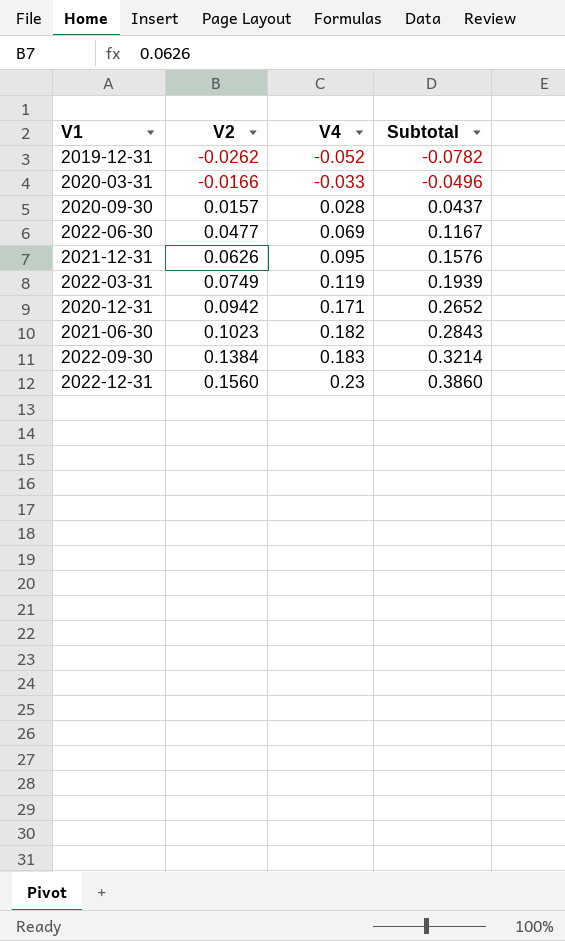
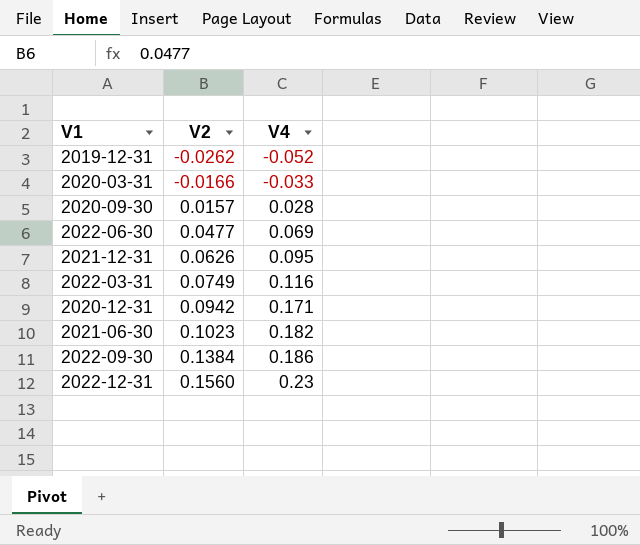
column Subtotal | formula: [V2] + [V4] -> none
2022-03-31 | V4: 0.119 -> 0.116
2022-09-30 | V4: 0.183 -> 0.186

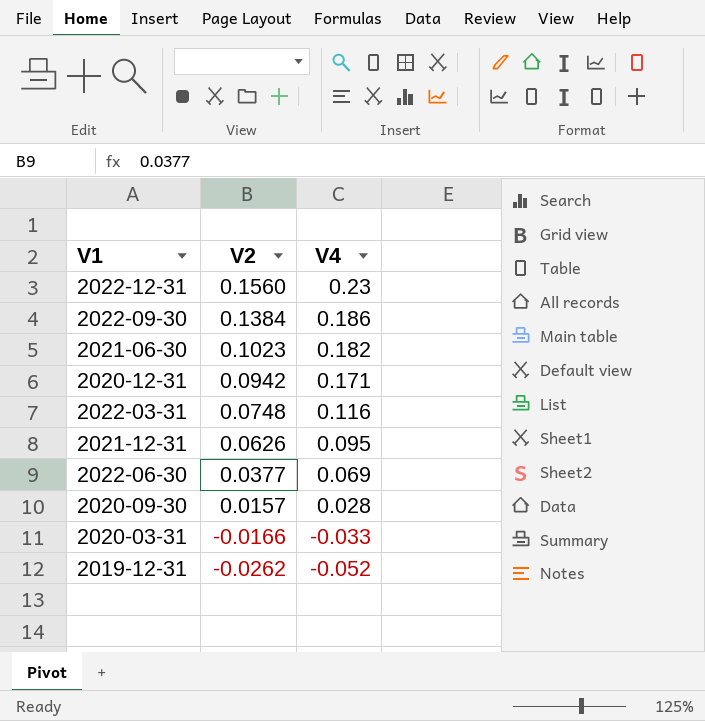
row order: V2 ascending -> V2 descending
2022-03-31 | V2: 0.0749 -> 0.0748
2022-06-30 | V2: 0.0477 -> 0.0377

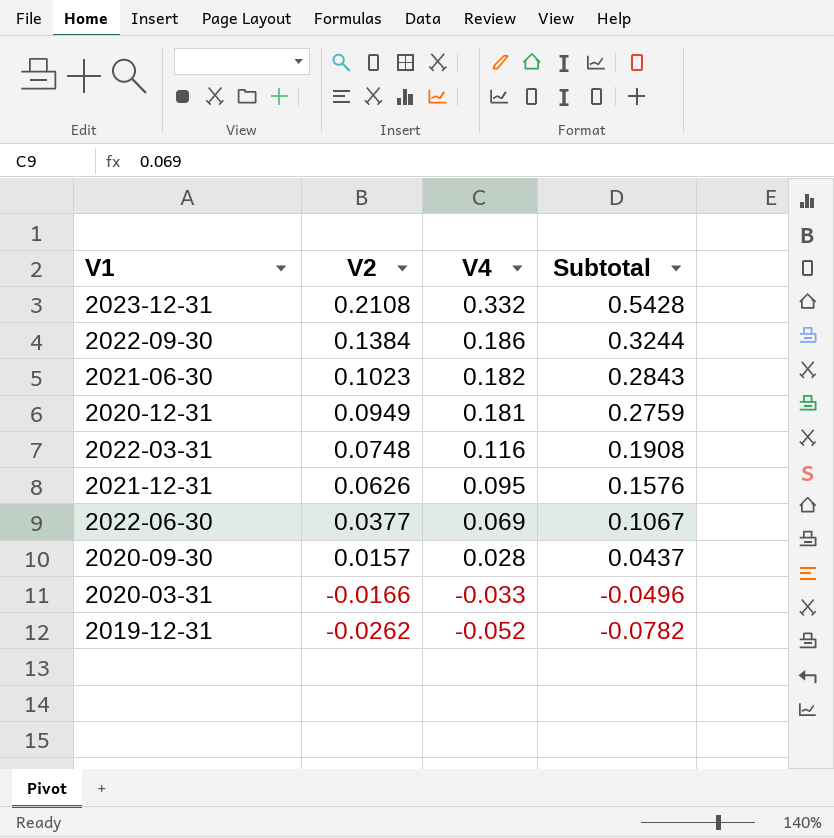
column Subtotal | formula: none -> [V2] + [V4]
row 2022-12-31: 0.1560 | 0.23 -> none
row 2023-12-31: none -> 0.2108 | 0.332 | 0.5428
2020-12-31 | V2: 0.0942 -> 0.0949
2020-12-31 | V4: 0.171 -> 0.181

